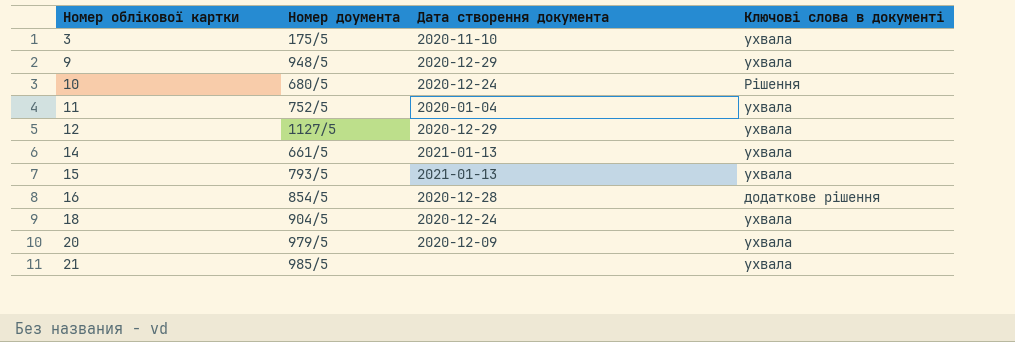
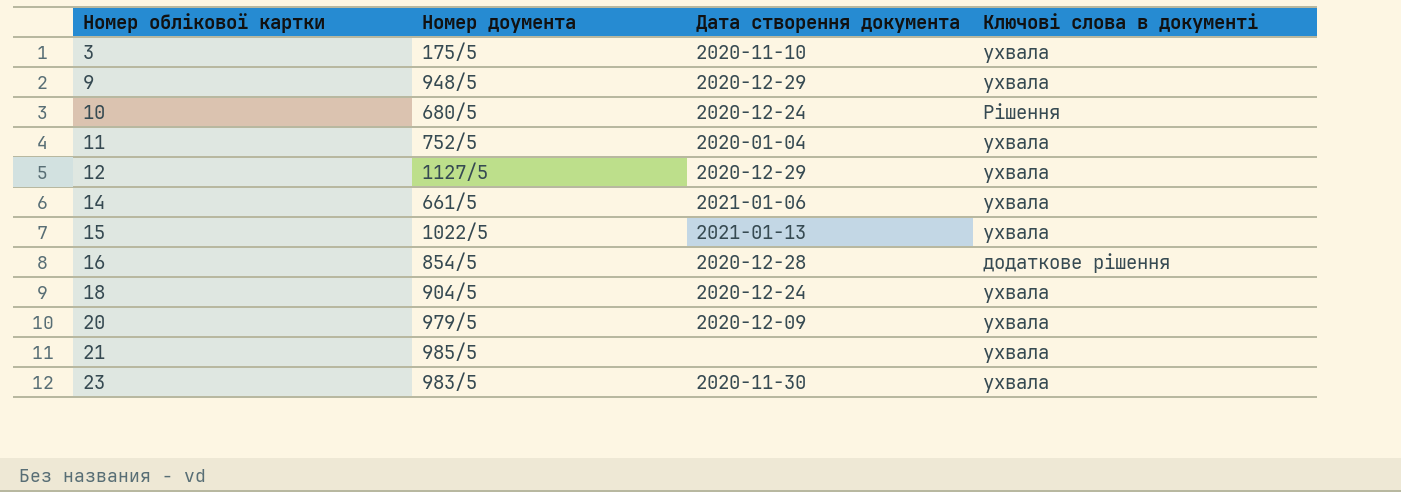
14 | Дата створення документа: 2021-01-13 -> 2021-01-06
15 | Номер доумента: 793/5 -> 1022/5
row 23: none -> 983/5 | 2020-11-30 | ухвала

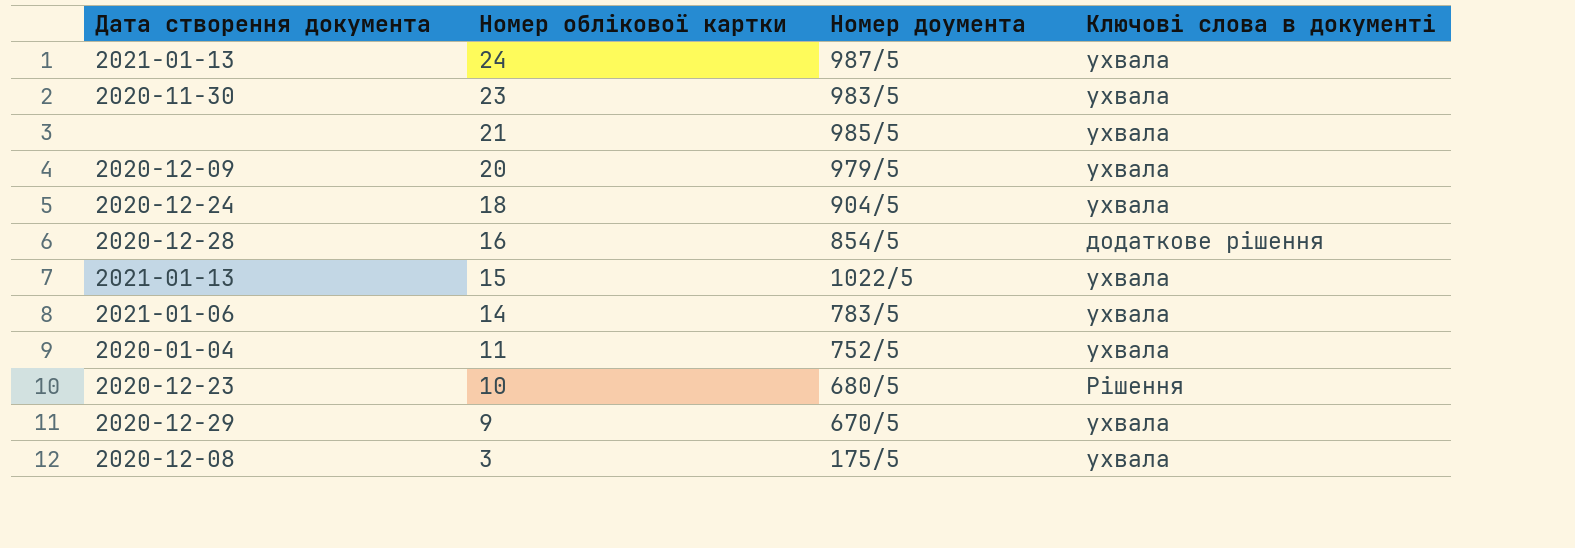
row order: Номер облікової картки ascending -> Номер облікової картки descending
column Дата створення документа | position: 3 -> 1
row 12: 1127/5 | 2020-12-29 | ухвала -> none
row 24: none -> 2021-01-13 | 987/5 | ухвала
14 | Номер доумента: 661/5 -> 783/5
10 | Дата створення документа: 2020-12-24 -> 2020-12-23
9 | Номер доумента: 948/5 -> 670/5
3 | Дата створення документа: 2020-11-10 -> 2020-12-08

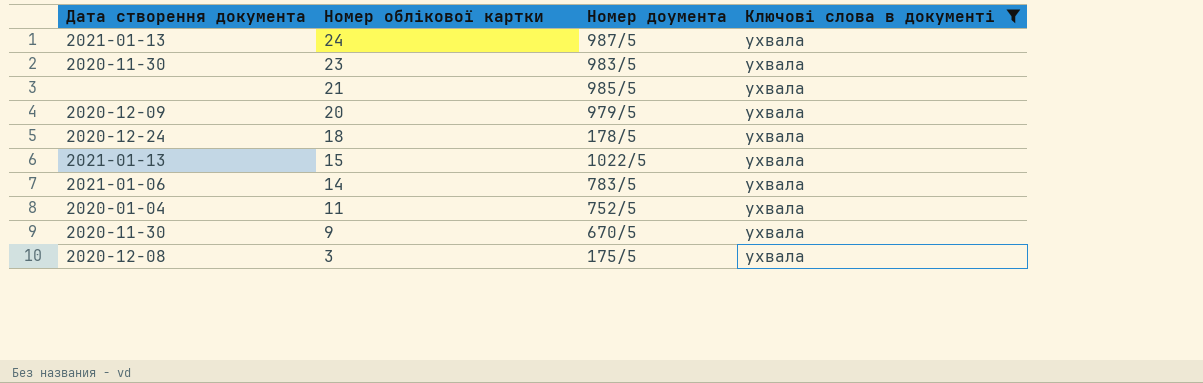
filter: none -> Ключові слова в документі = ухвала
18 | Номер доумента: 904/5 -> 178/5
9 | Дата створення документа: 2020-12-29 -> 2020-11-30

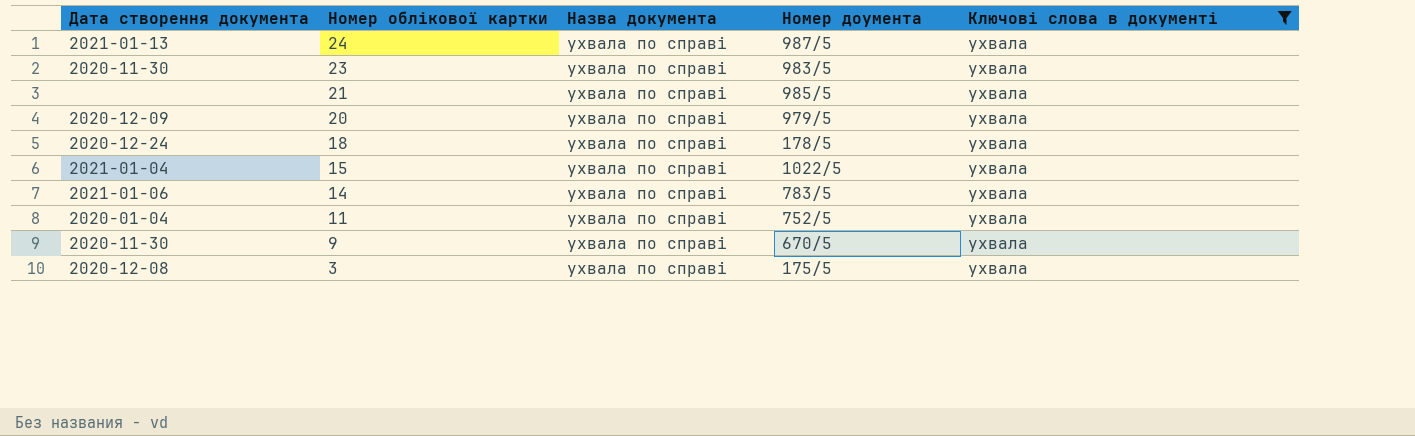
column Назва документа | position: none -> 3
15 | Дата створення документа: 2021-01-13 -> 2021-01-04

